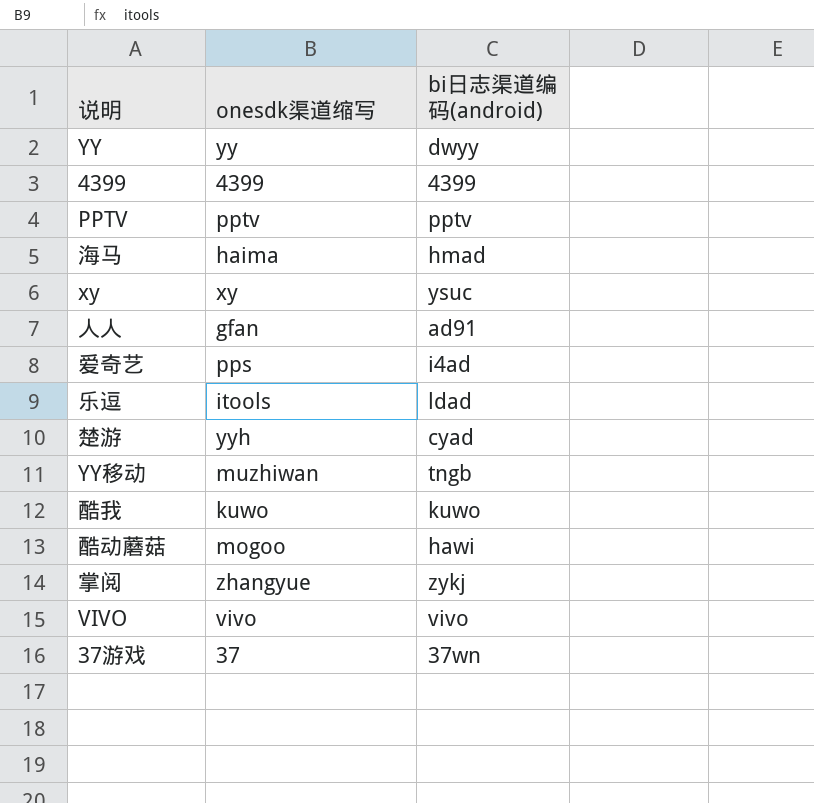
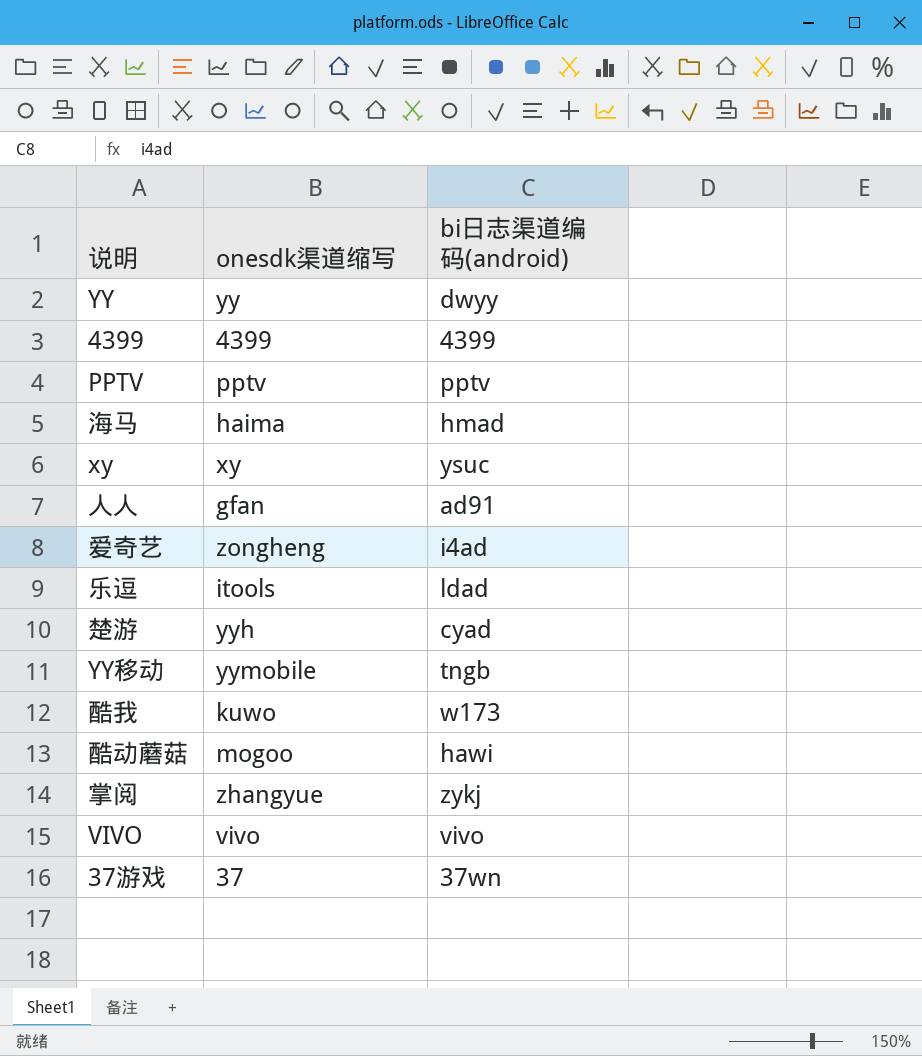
爱奇艺 | onesdk渠道缩写: pps -> zongheng
YY移动 | onesdk渠道缩写: muzhiwan -> yymobile
酷我 | bi日志渠道编码(android): kuwo -> w173

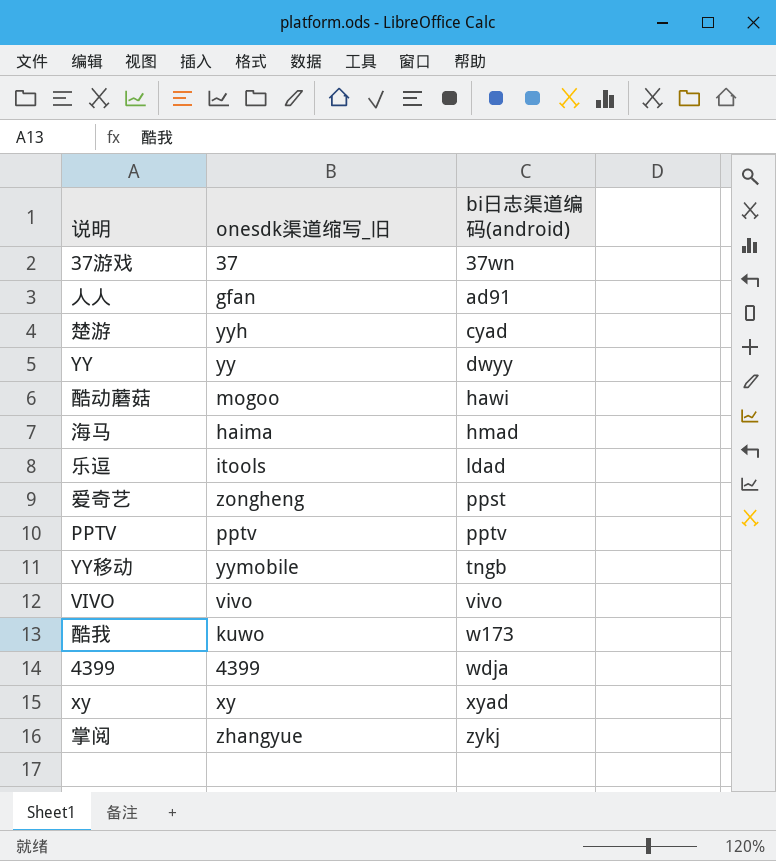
row order: none -> bi日志渠道编码(android) ascending
column name: onesdk渠道缩写 -> onesdk渠道缩写_旧
爱奇艺 | bi日志渠道编码(android): i4ad -> ppst
4399 | bi日志渠道编码(android): 4399 -> wdja
xy | bi日志渠道编码(android): ysuc -> xyad

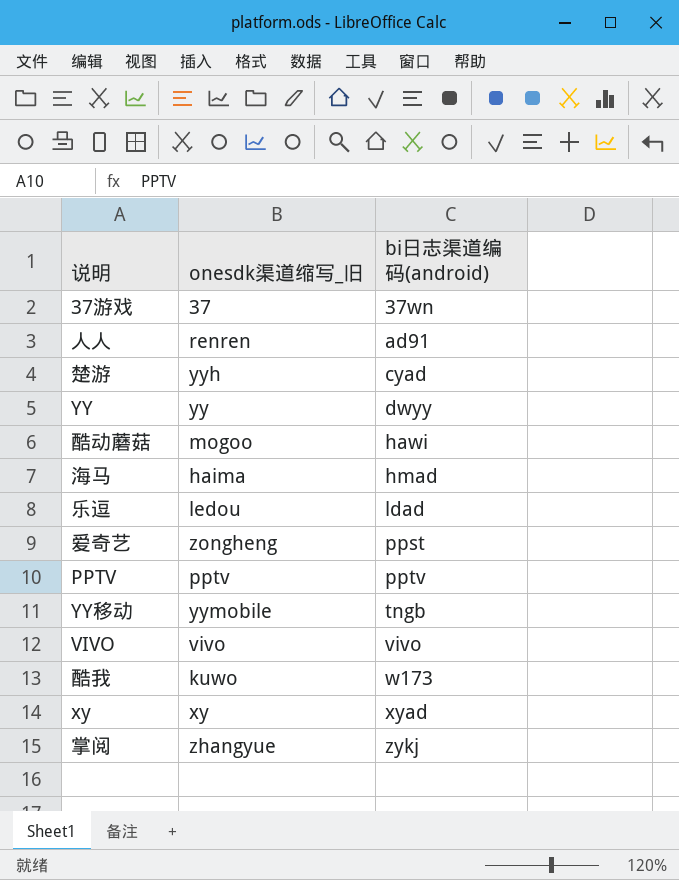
row 4399: 4399 | wdja -> none
人人 | onesdk渠道缩写_旧: gfan -> renren
乐逗 | onesdk渠道缩写_旧: itools -> ledou

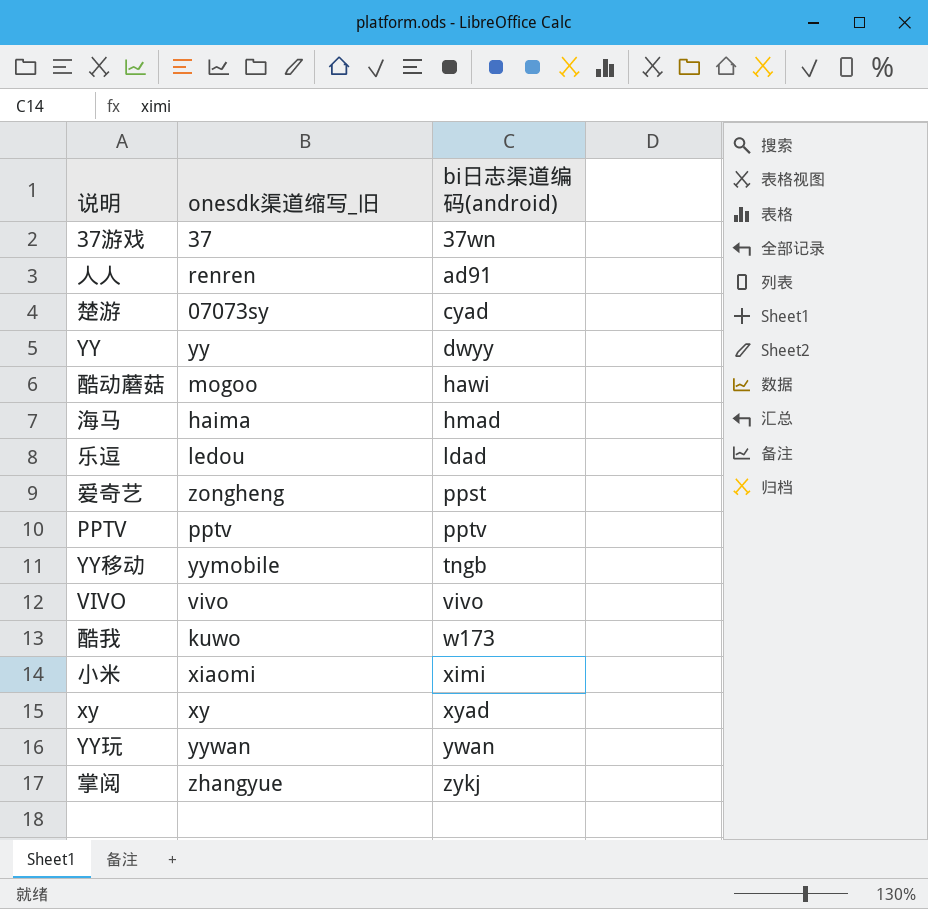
楚游 | onesdk渠道缩写_旧: yyh -> 07073sy
row 小米: none -> xiaomi | ximi
row YY玩: none -> yywan | ywan

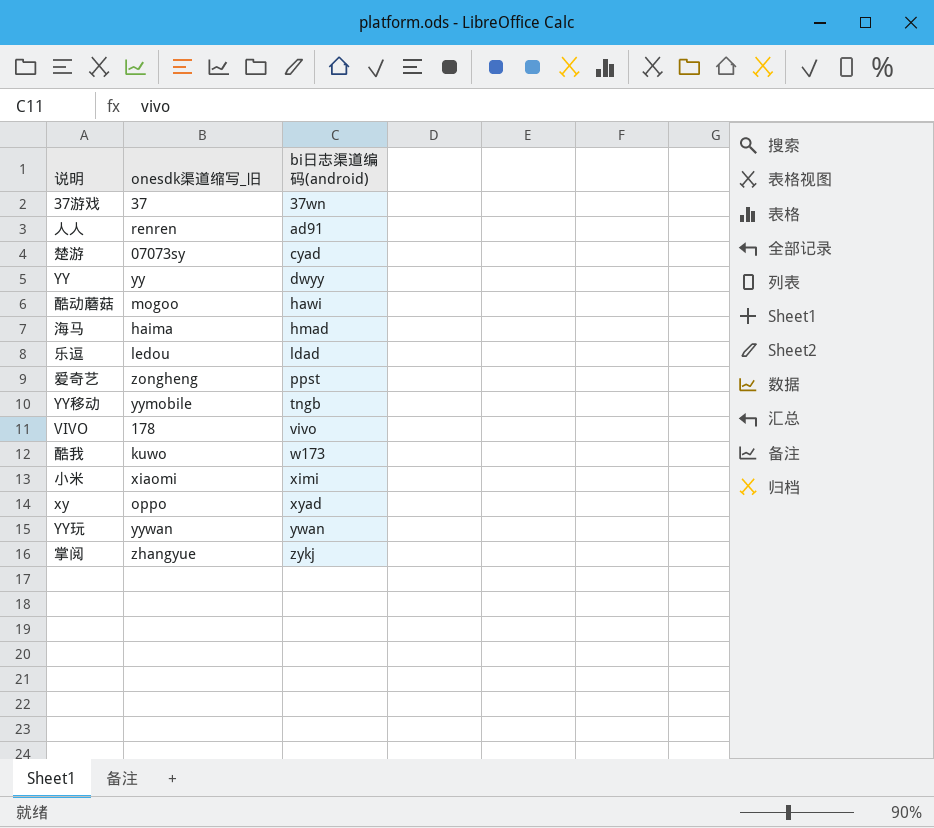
row PPTV: pptv | pptv -> none
VIVO | onesdk渠道缩写_旧: vivo -> 178
xy | onesdk渠道缩写_旧: xy -> oppo

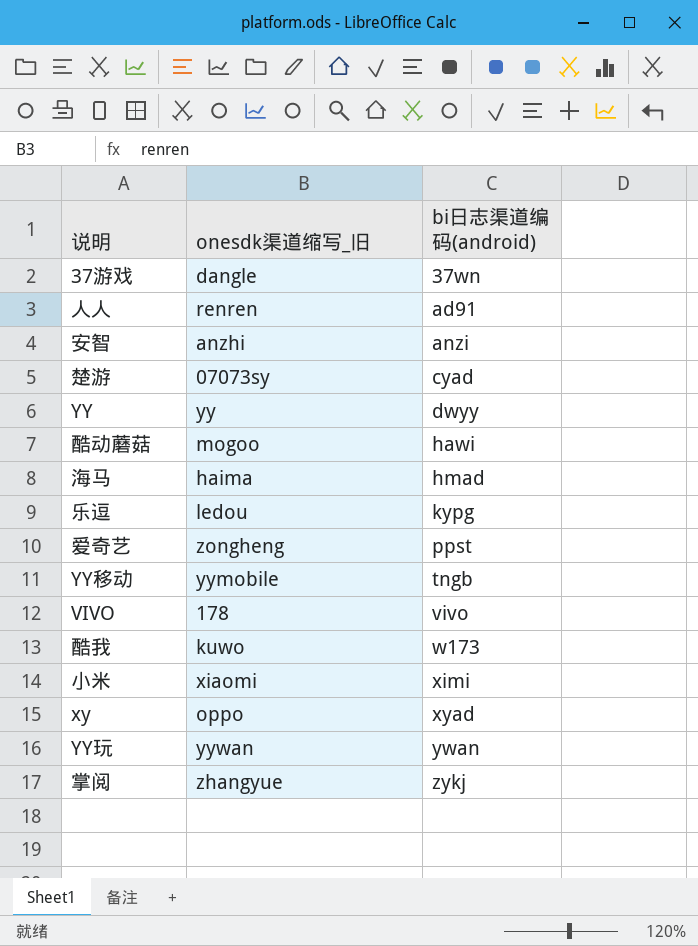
37游戏 | onesdk渠道缩写_旧: 37 -> dangle
row 安智: none -> anzhi | anzi
乐逗 | bi日志渠道编码(android): ldad -> kypg

